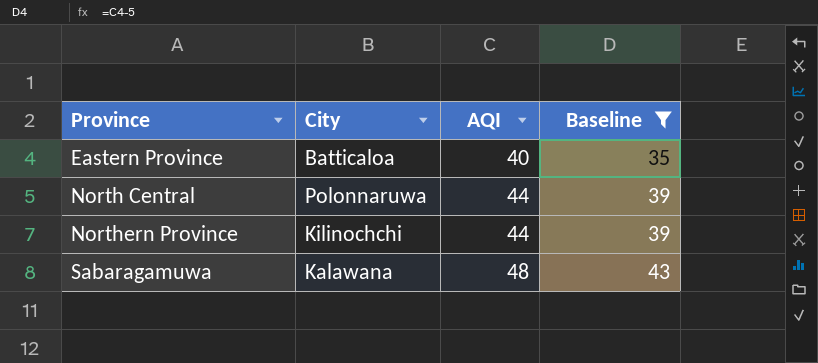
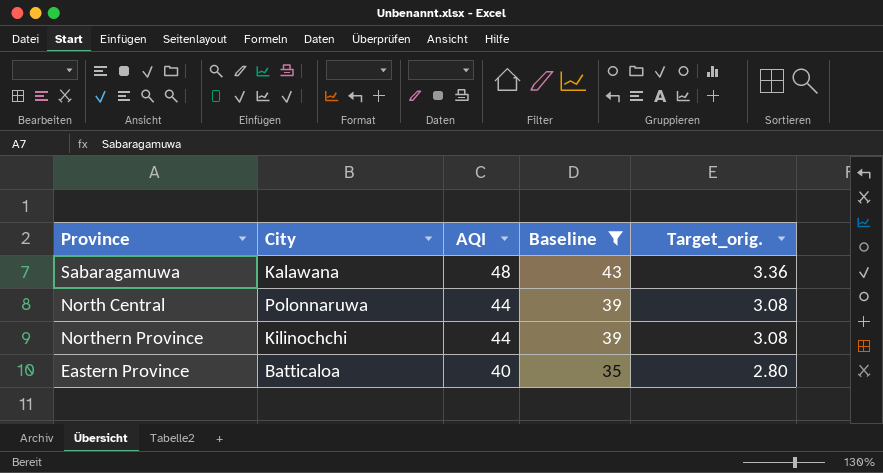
row order: Province ascending -> AQI descending
column Target_orig. | formula: none -> [AQI] * 0.07

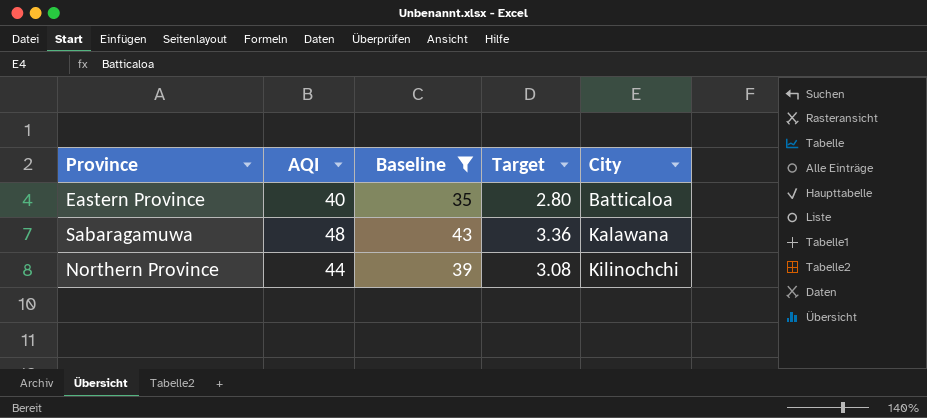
row order: AQI descending -> City ascending
column name: Target_orig. -> Target
column City | position: 2 -> 5
row North Central: Polonnaruwa | 44 | 39 | 3.08 -> none

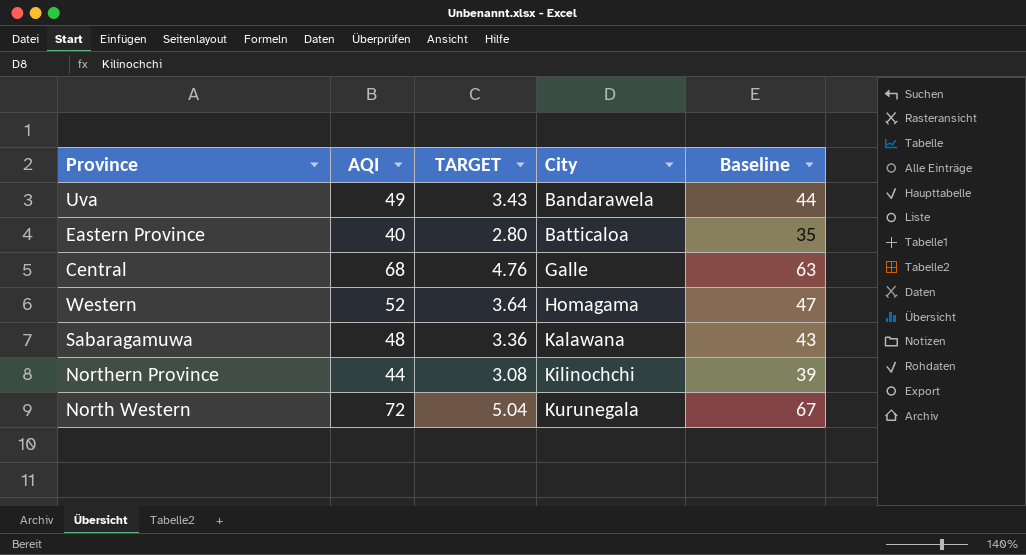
filter: Baseline <= 43 -> none
column name: Target -> TARGET
column Baseline | position: 3 -> 5

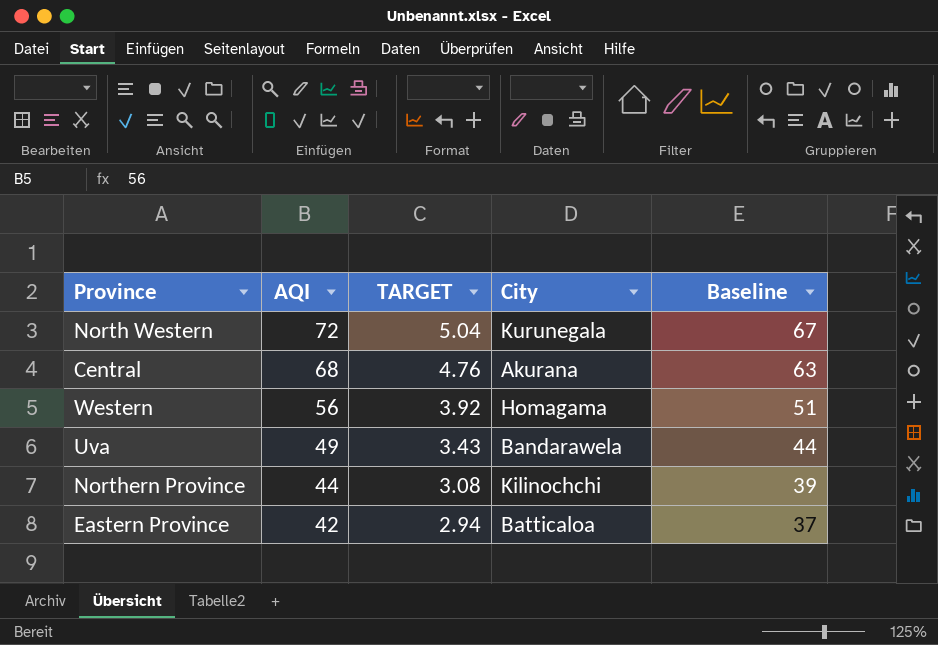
row order: City ascending -> AQI descending
row Sabaragamuwa: 48 | 3.36 | Kalawana | 43 -> none
Central | City: Galle -> Akurana
Western | AQI: 52 -> 56
Western | TARGET: 3.64 -> 3.92
Western | Baseline: 47 -> 51
Eastern Province | AQI: 40 -> 42
Eastern Province | TARGET: 2.80 -> 2.94
Eastern Province | Baseline: 35 -> 37

